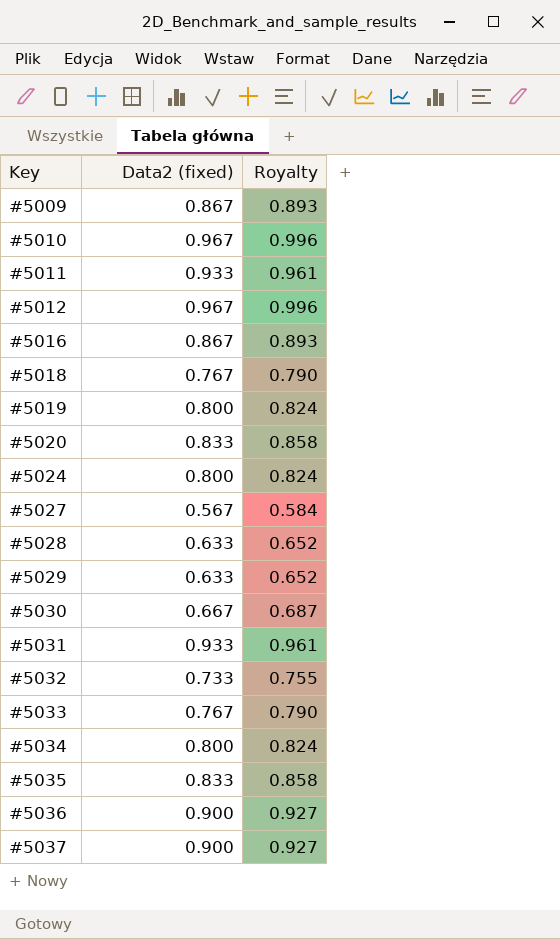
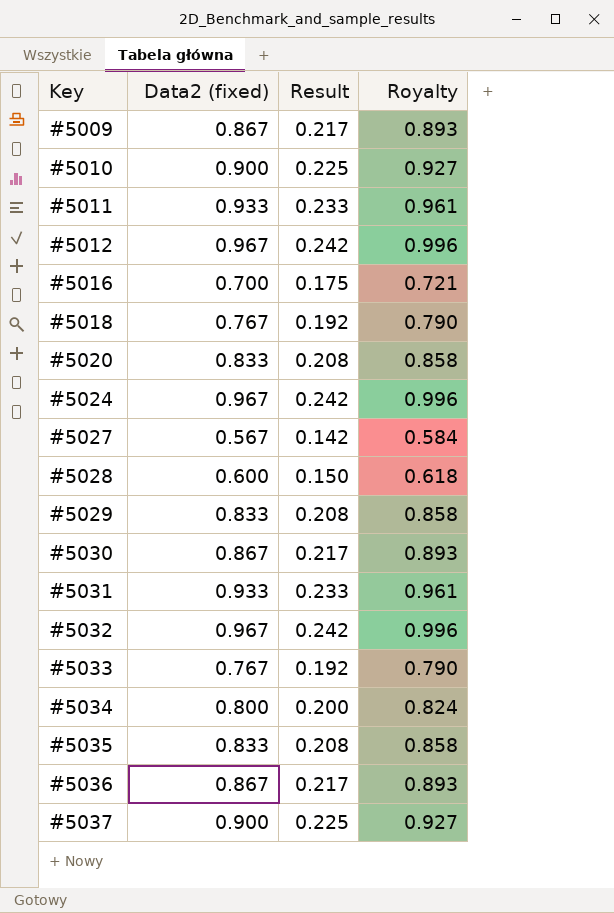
column Result | formula: none -> [Data2 (fixed)] * 0.25
row #5019: 0.800 | 0.824 -> none
#5010 | Data2 (fixed): 0.967 -> 0.900
#5010 | Royalty: 0.996 -> 0.927
#5016 | Data2 (fixed): 0.867 -> 0.700
#5016 | Royalty: 0.893 -> 0.721
#5024 | Data2 (fixed): 0.800 -> 0.967
#5024 | Royalty: 0.824 -> 0.996
#5028 | Data2 (fixed): 0.633 -> 0.600
#5028 | Royalty: 0.652 -> 0.618
#5029 | Data2 (fixed): 0.633 -> 0.833
#5029 | Royalty: 0.652 -> 0.858
#5030 | Data2 (fixed): 0.667 -> 0.867
#5030 | Royalty: 0.687 -> 0.893
#5032 | Data2 (fixed): 0.733 -> 0.967
#5032 | Royalty: 0.755 -> 0.996
#5036 | Data2 (fixed): 0.900 -> 0.867
#5036 | Royalty: 0.927 -> 0.893

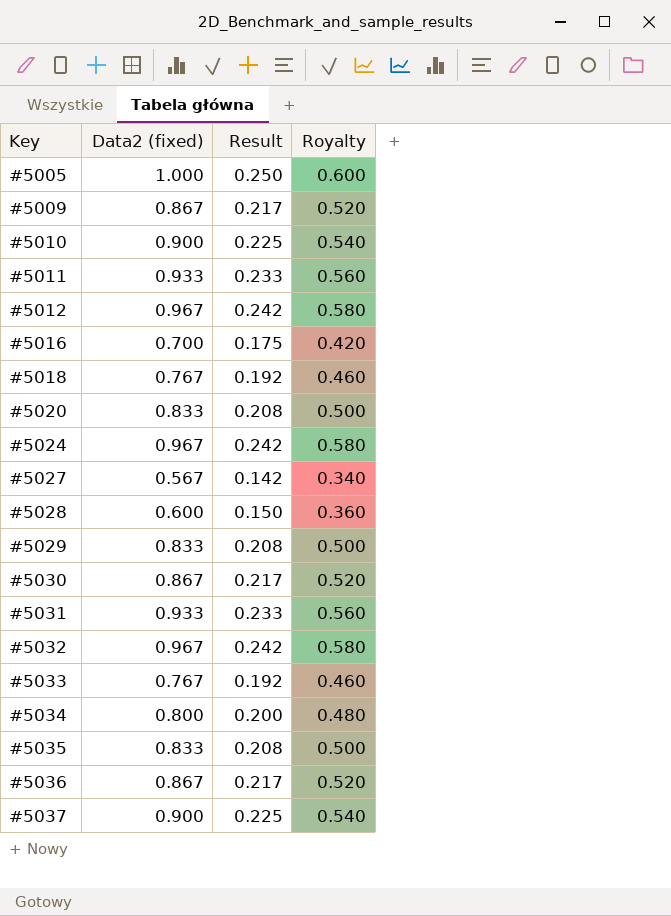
column Royalty | formula: [Data2 (fixed)] * 1.03 -> [Data2 (fixed)] * 0.6
row #5005: none -> 1.000 | 0.250 | 0.600

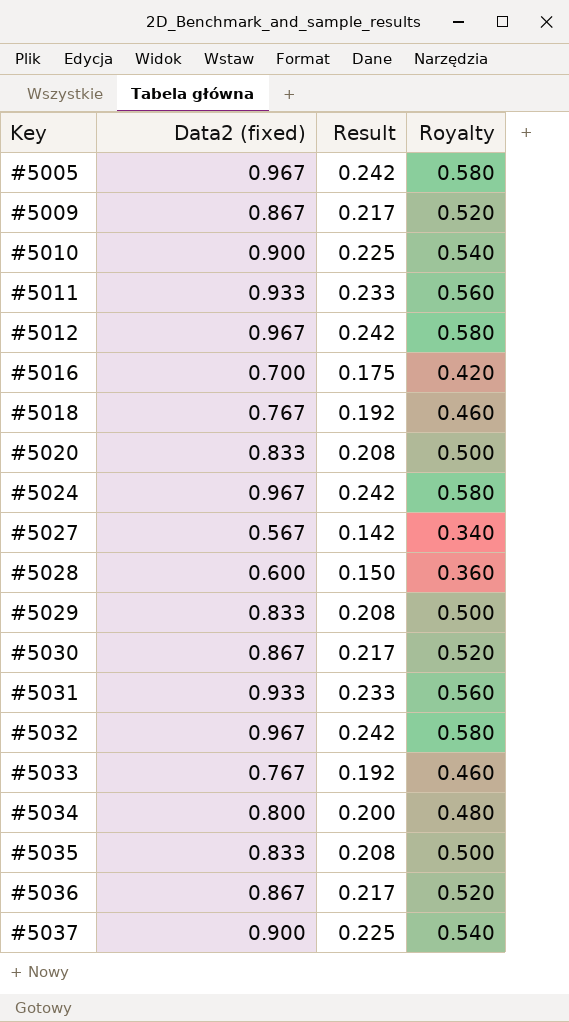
#5005 | Data2 (fixed): 1.000 -> 0.967
#5005 | Result: 0.250 -> 0.242
#5005 | Royalty: 0.600 -> 0.580

